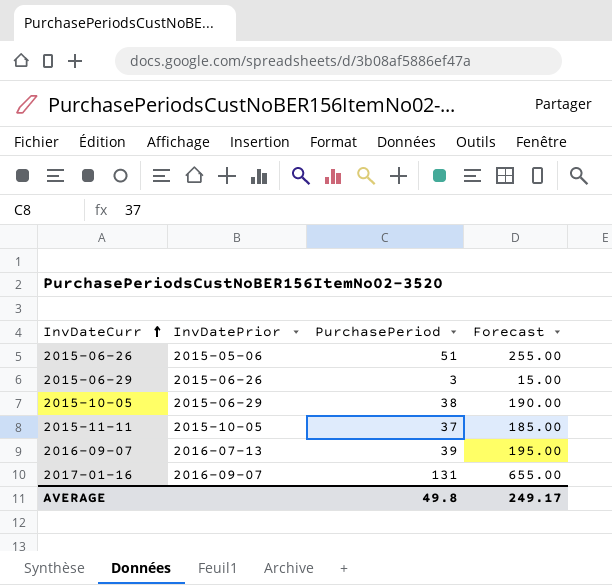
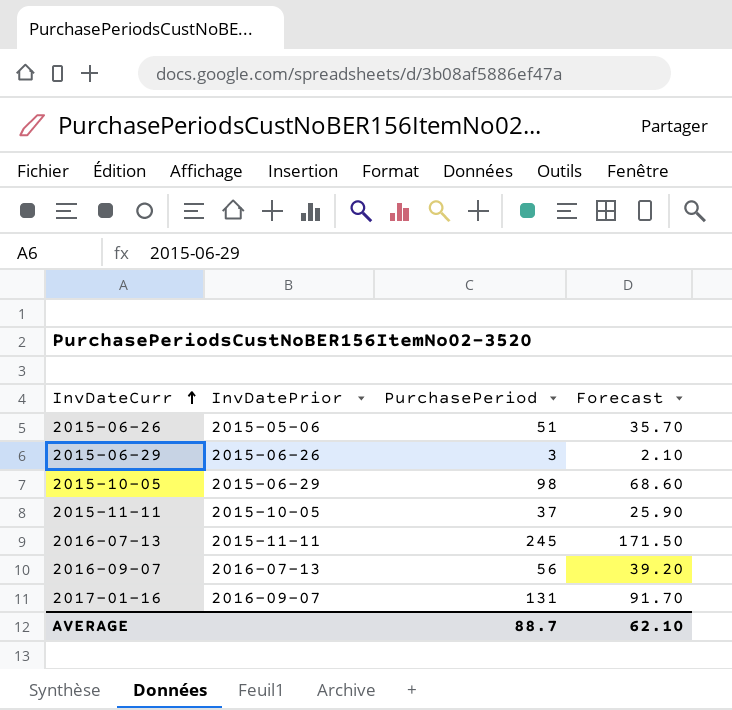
column Forecast | formula: [PurchasePeriod] * 5 -> [PurchasePeriod] * 0.7
2015-10-05 | PurchasePeriod: 38 -> 98
row 2016-07-13: none -> 2015-11-11 | 245 | 171.50
2016-09-07 | PurchasePeriod: 39 -> 56
AVERAGE | PurchasePeriod: 49.8 -> 88.7
AVERAGE | Forecast: 249.17 -> 62.10

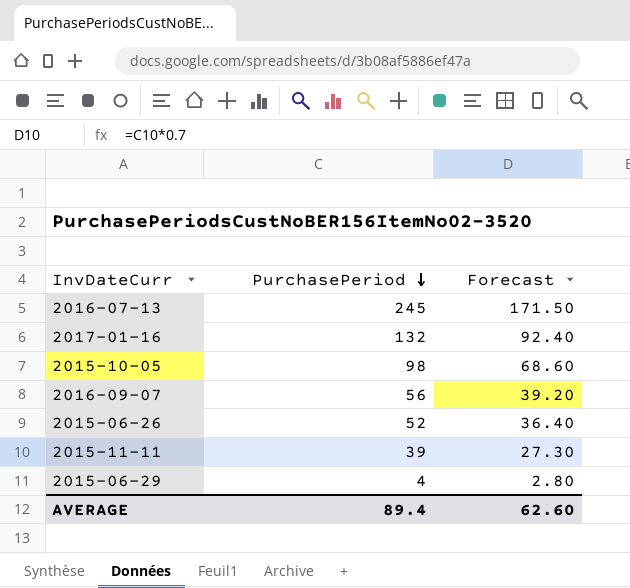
row order: InvDateCurr ascending -> PurchasePeriod descending
column InvDatePrior | position: 2 -> none
2017-01-16 | PurchasePeriod: 131 -> 132
2017-01-16 | Forecast: 91.70 -> 92.40
2015-06-26 | PurchasePeriod: 51 -> 52
2015-06-26 | Forecast: 35.70 -> 36.40
2015-11-11 | PurchasePeriod: 37 -> 39
2015-11-11 | Forecast: 25.90 -> 27.30
2015-06-29 | PurchasePeriod: 3 -> 4
2015-06-29 | Forecast: 2.10 -> 2.80
AVERAGE | PurchasePeriod: 88.7 -> 89.4
AVERAGE | Forecast: 62.10 -> 62.60

